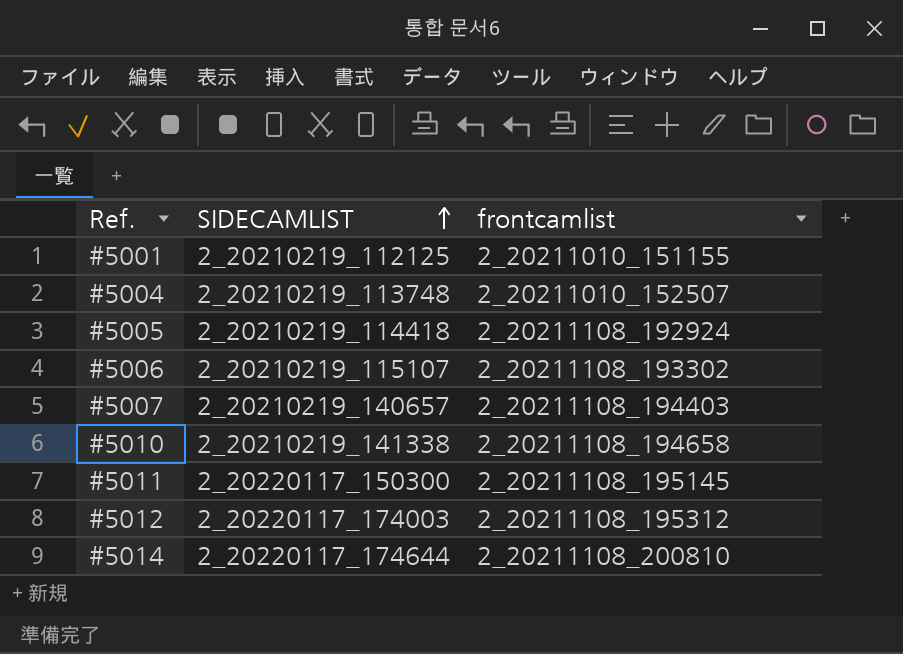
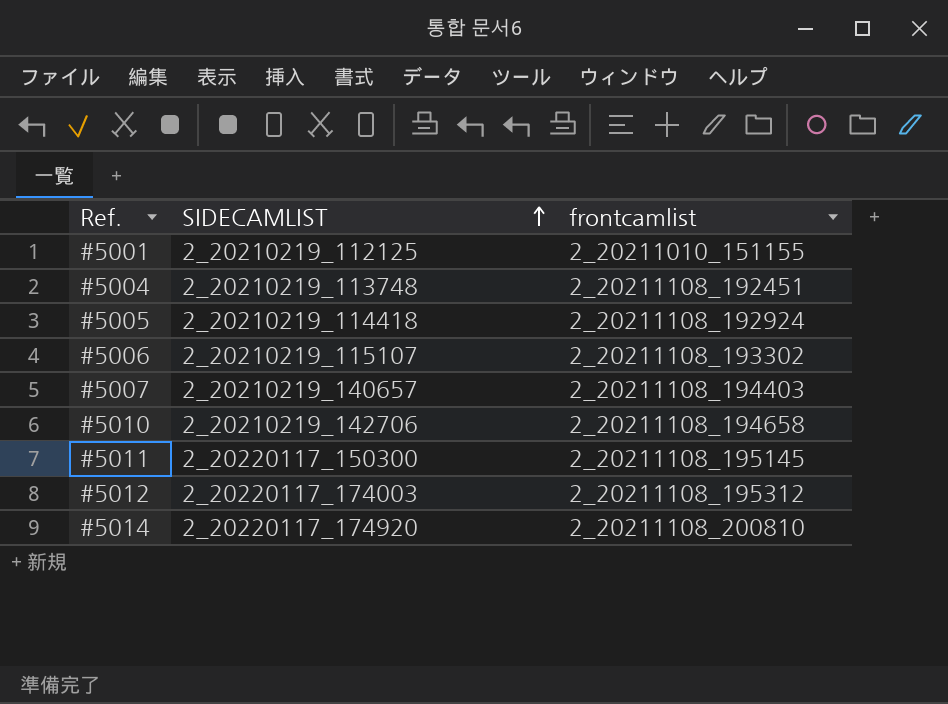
#5004 | frontcamlist: 2_20211010_152507 -> 2_20211108_192451
#5010 | SIDECAMLIST: 2_20210219_141338 -> 2_20210219_142706
#5014 | SIDECAMLIST: 2_20220117_174644 -> 2_20220117_174920

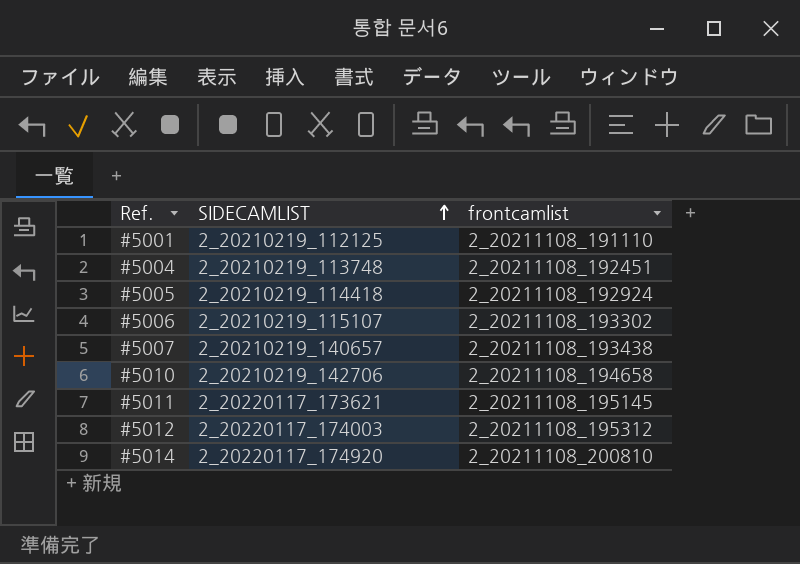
#5001 | frontcamlist: 2_20211010_151155 -> 2_20211108_191110
#5007 | frontcamlist: 2_20211108_194403 -> 2_20211108_193438
#5011 | SIDECAMLIST: 2_20220117_150300 -> 2_20220117_173621

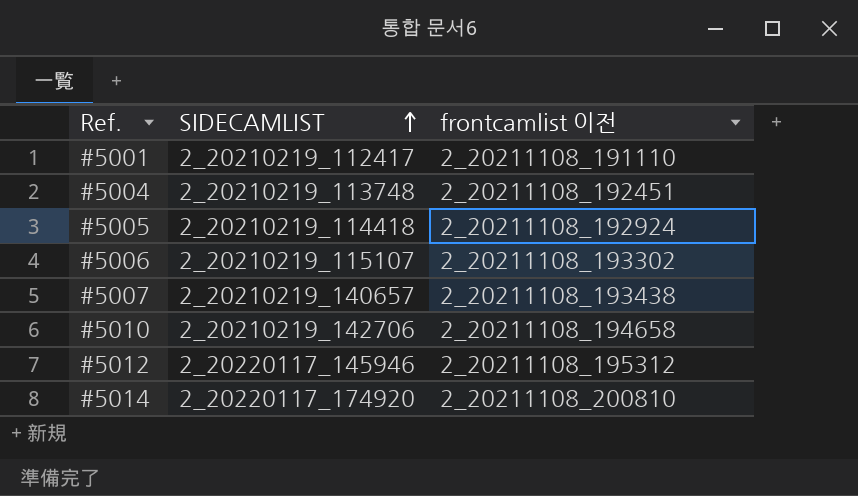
column name: frontcamlist -> frontcamlist 이전
row #5011: 2_20220117_173621 | 2_20211108_195145 -> none
#5001 | SIDECAMLIST: 2_20210219_112125 -> 2_20210219_112417
#5012 | SIDECAMLIST: 2_20220117_174003 -> 2_20220117_145946

